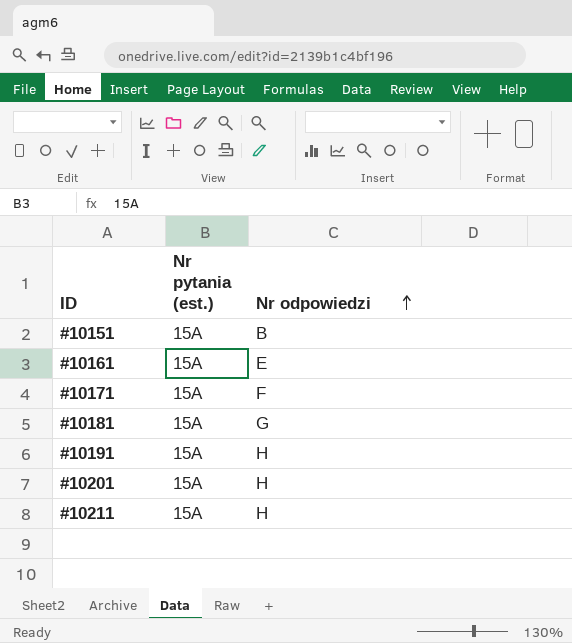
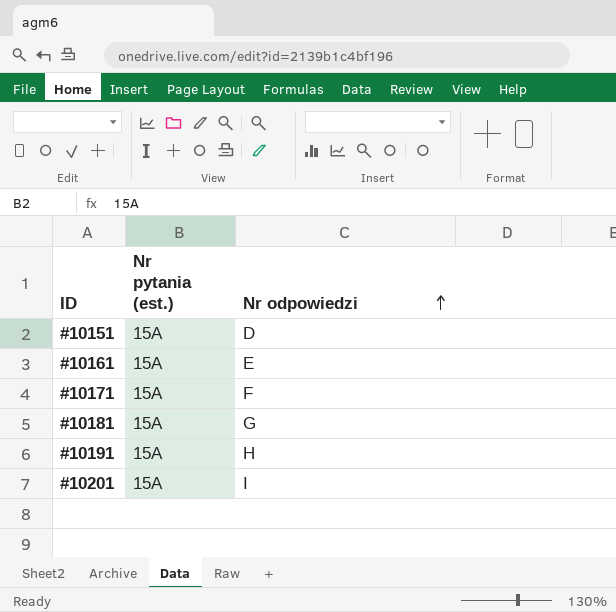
row #10211: 15A | H -> none
#10151 | Nr odpowiedzi: B -> D
#10201 | Nr odpowiedzi: H -> I

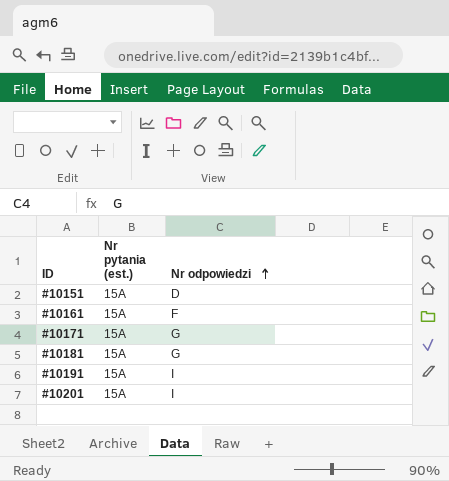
#10161 | Nr odpowiedzi: E -> F
#10171 | Nr odpowiedzi: F -> G
#10191 | Nr odpowiedzi: H -> I

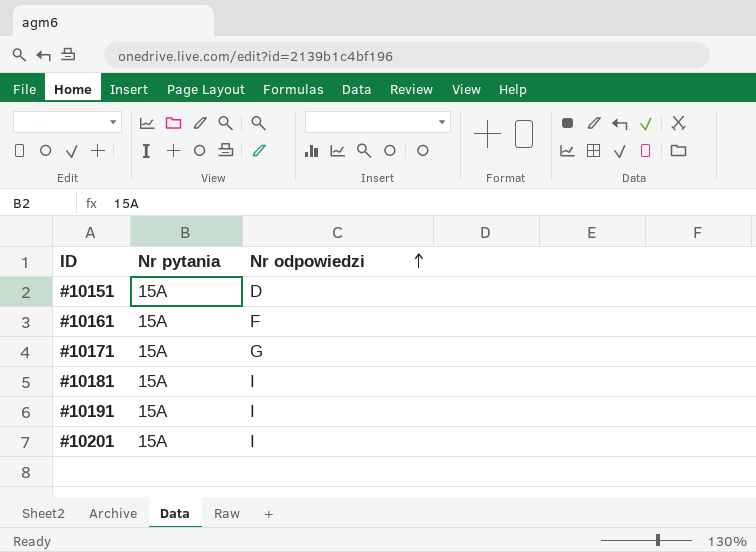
column name: Nr pytania (est.) -> Nr pytania
#10181 | Nr odpowiedzi: G -> I

